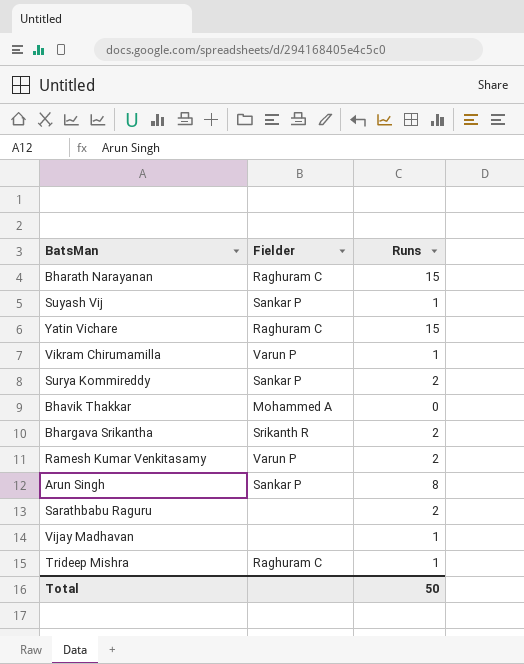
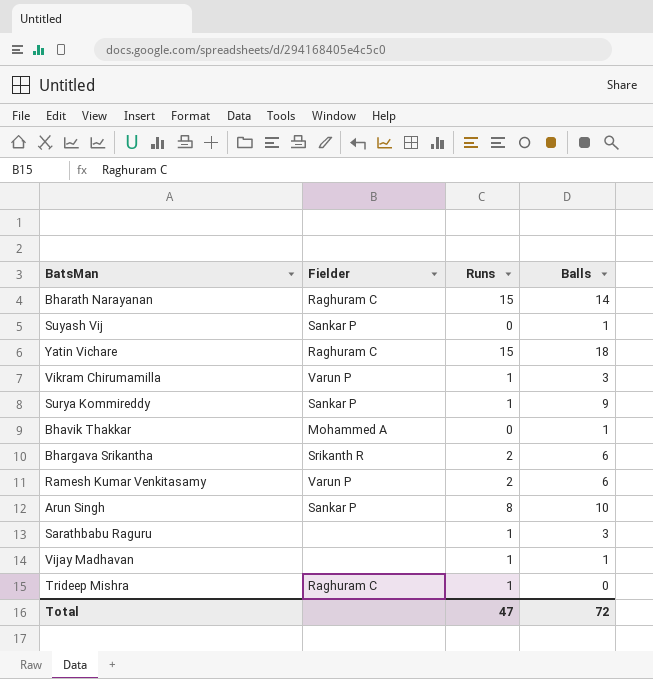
column Balls | position: none -> 4
Suyash Vij | Runs: 1 -> 0
Surya Kommireddy | Runs: 2 -> 1
Sarathbabu Raguru | Runs: 2 -> 1
Total | Runs: 50 -> 47

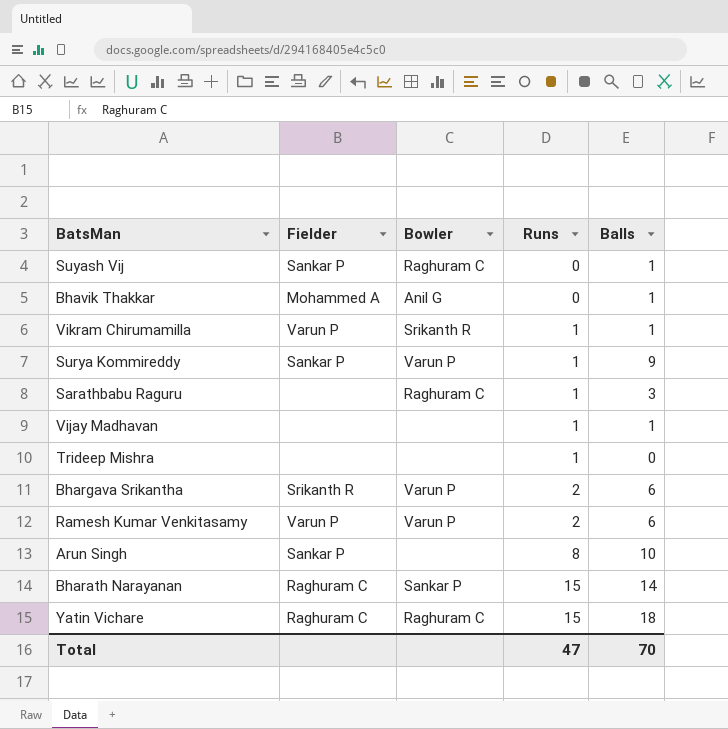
row order: none -> Runs ascending
column Bowler | position: none -> 3
Vikram Chirumamilla | Balls: 3 -> 1
Trideep Mishra | Fielder: Raghuram C -> none
Total | Balls: 72 -> 70

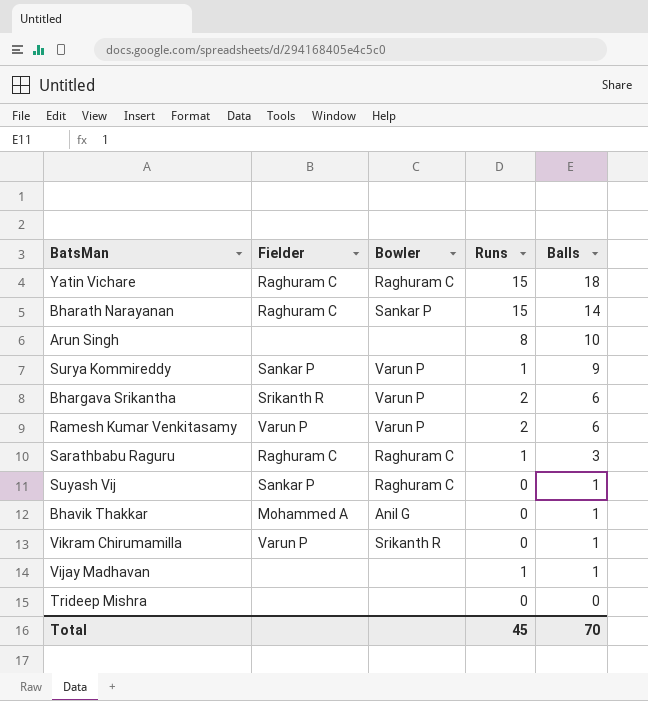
row order: Runs ascending -> Balls descending
Arun Singh | Fielder: Sankar P -> none
Sarathbabu Raguru | Fielder: none -> Raghuram C
Vikram Chirumamilla | Runs: 1 -> 0
Trideep Mishra | Runs: 1 -> 0
Total | Runs: 47 -> 45

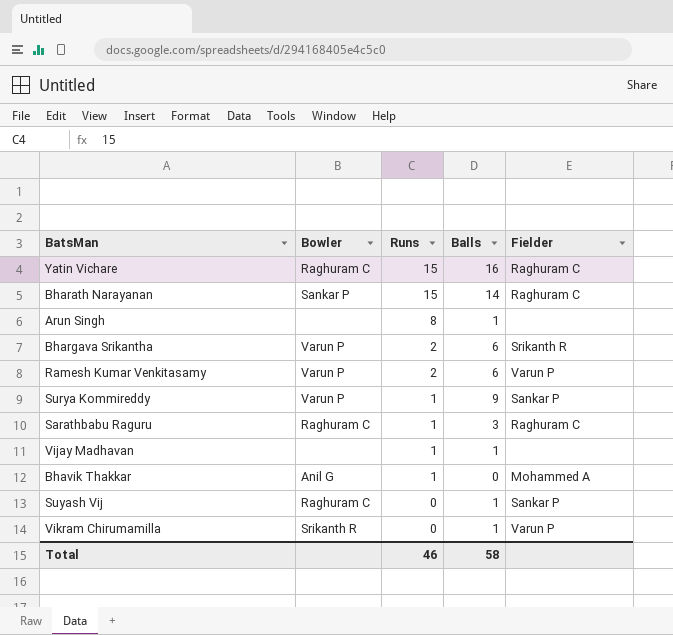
row order: Balls descending -> Runs descending
column Fielder | position: 2 -> 5
row Trideep Mishra: none | none | 0 | 0 -> none
Yatin Vichare | Balls: 18 -> 16
Arun Singh | Balls: 10 -> 1
Bhavik Thakkar | Runs: 0 -> 1
Bhavik Thakkar | Balls: 1 -> 0
Total | Runs: 45 -> 46
Total | Balls: 70 -> 58

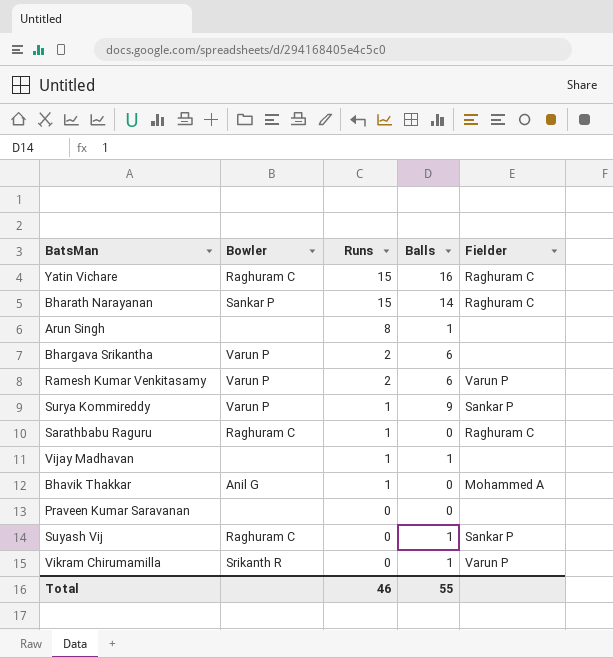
Bhargava Srikantha | Fielder: Srikanth R -> none
Sarathbabu Raguru | Balls: 3 -> 0
row Praveen Kumar Saravanan: none -> none | 0 | 0 | none
Total | Balls: 58 -> 55

